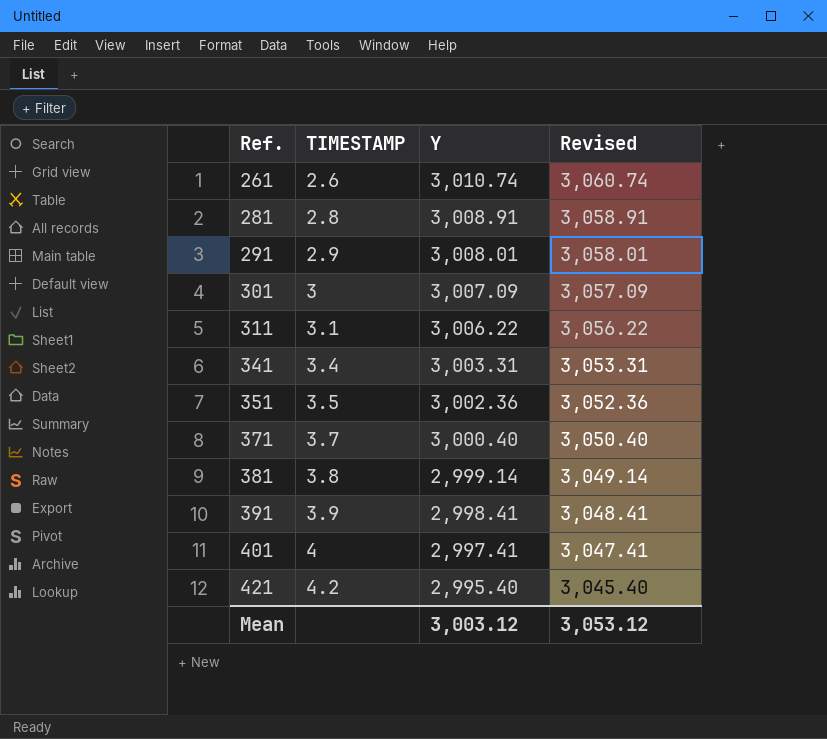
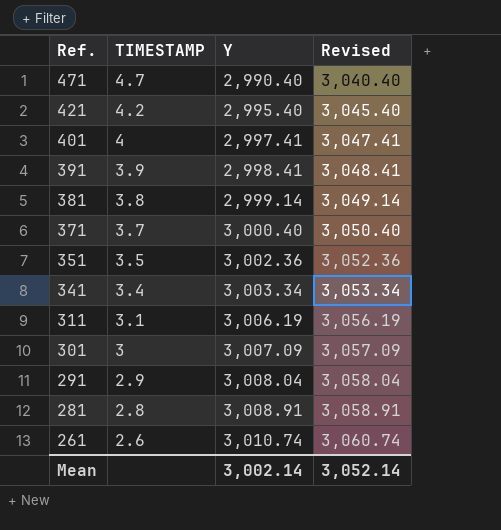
row order: Ref. ascending -> Ref. descending
row 471: none -> 4.7 | 2,990.40 | 3,040.40
341 | Y: 3,003.31 -> 3,003.34
341 | Revised: 3,053.31 -> 3,053.34
311 | Y: 3,006.22 -> 3,006.19
311 | Revised: 3,056.22 -> 3,056.19
291 | Y: 3,008.01 -> 3,008.04
291 | Revised: 3,058.01 -> 3,058.04
Mean | Y: 3,003.12 -> 3,002.14
Mean | Revised: 3,053.12 -> 3,052.14

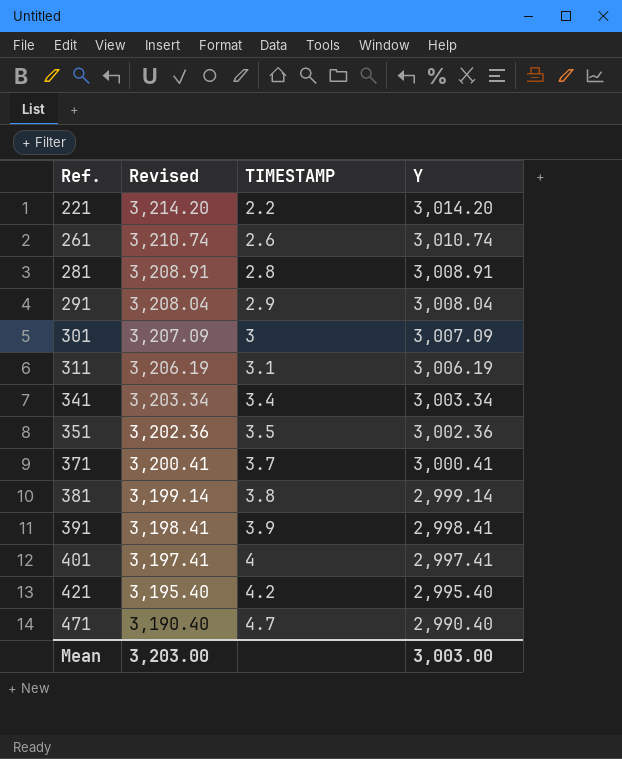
row order: Ref. descending -> Ref. ascending
column Revised | formula: [Y] + 50 -> [Y] + 200
column Revised | position: 4 -> 2
row 221: none -> 3,214.20 | 2.2 | 3,014.20
371 | Y: 3,000.40 -> 3,000.41
Mean | Revised: 3,052.14 -> 3,203.00
Mean | Y: 3,002.14 -> 3,003.00

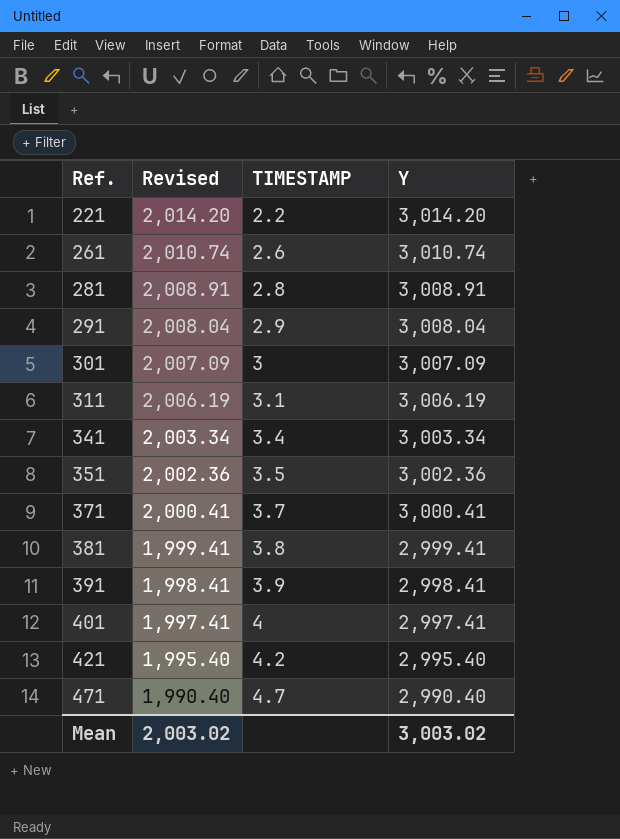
column Revised | formula: [Y] + 200 -> [Y] - 1000
381 | Y: 2,999.14 -> 2,999.41
Mean | Revised: 3,203.00 -> 2,003.02
Mean | Y: 3,003.00 -> 3,003.02

